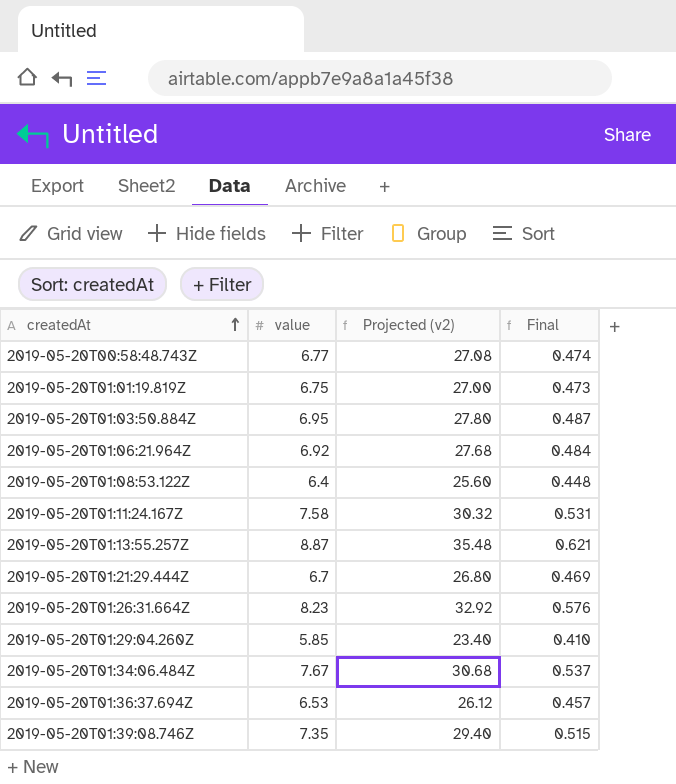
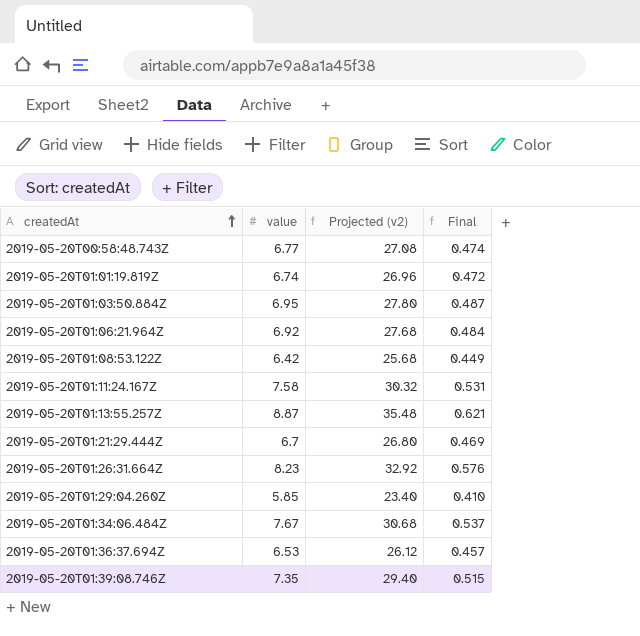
2019-05-20T01:01:19.819Z | value: 6.75 -> 6.74
2019-05-20T01:01:19.819Z | Projected (v2): 27.00 -> 26.96
2019-05-20T01:01:19.819Z | Final: 0.473 -> 0.472
2019-05-20T01:08:53.122Z | value: 6.4 -> 6.42
2019-05-20T01:08:53.122Z | Projected (v2): 25.60 -> 25.68
2019-05-20T01:08:53.122Z | Final: 0.448 -> 0.449

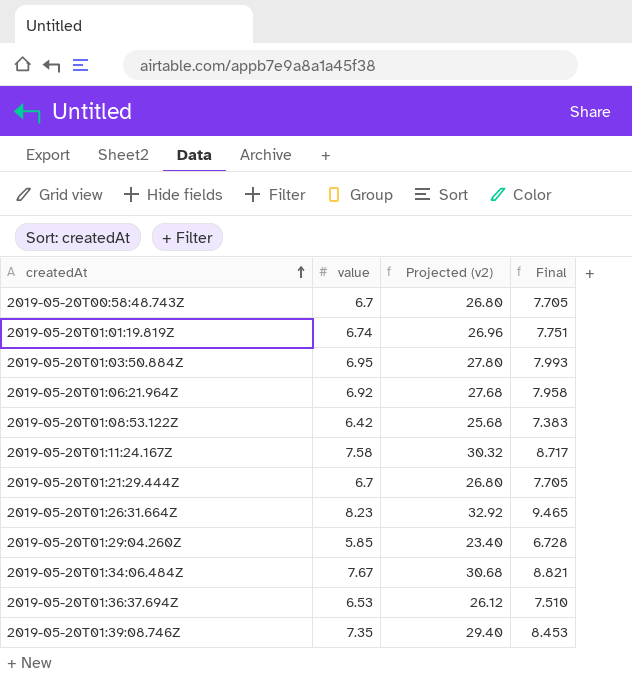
column Final | formula: [value] * 0.07 -> [value] * 1.15
row 2019-05-20T01:13:55.257Z: 8.87 | 35.48 | 0.621 -> none
2019-05-20T00:58:48.743Z | value: 6.77 -> 6.7
2019-05-20T00:58:48.743Z | Projected (v2): 27.08 -> 26.80

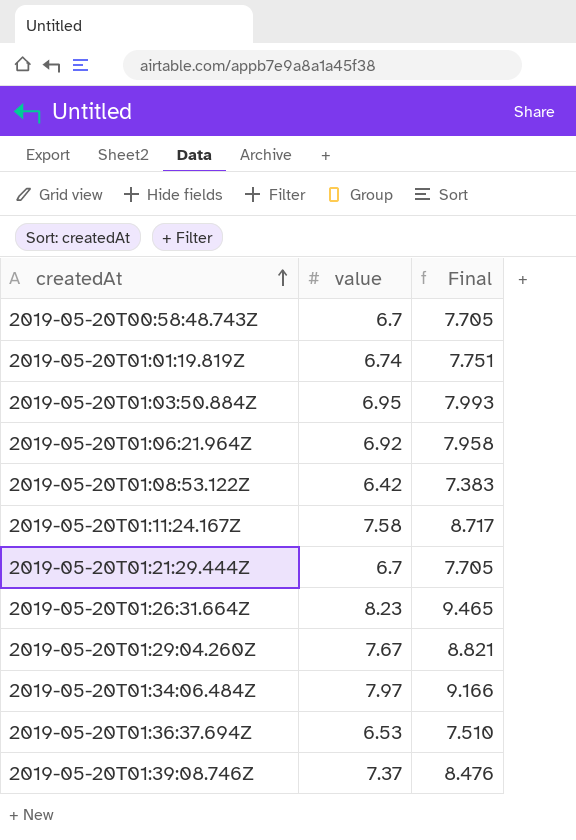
column Projected (v2) | formula: [value] * 4 -> none
2019-05-20T01:29:04.260Z | value: 5.85 -> 7.67
2019-05-20T01:29:04.260Z | Final: 6.728 -> 8.821
2019-05-20T01:34:06.484Z | value: 7.67 -> 7.97
2019-05-20T01:34:06.484Z | Final: 8.821 -> 9.166
2019-05-20T01:39:08.746Z | value: 7.35 -> 7.37
2019-05-20T01:39:08.746Z | Final: 8.453 -> 8.476

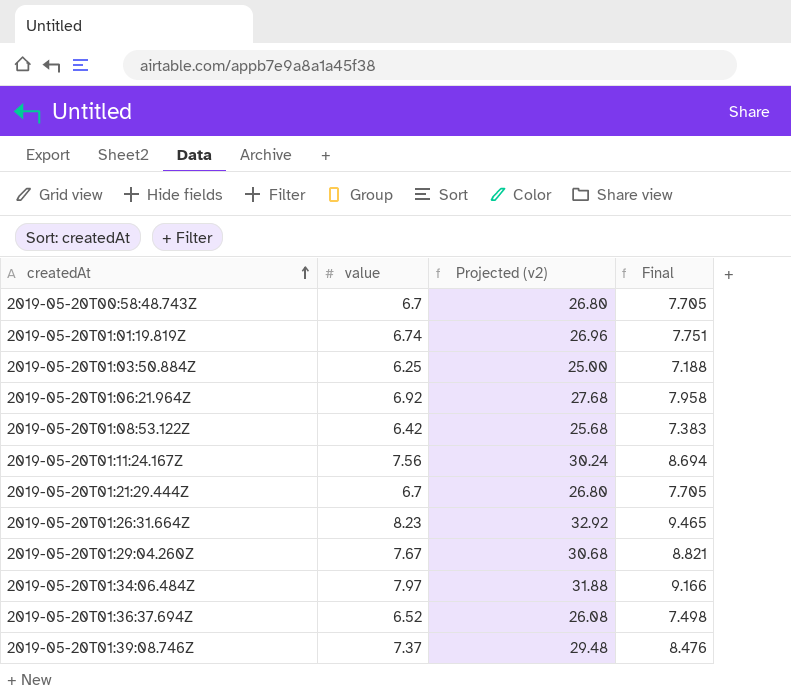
column Projected (v2) | formula: none -> [value] * 4
2019-05-20T01:03:50.884Z | value: 6.95 -> 6.25
2019-05-20T01:03:50.884Z | Final: 7.993 -> 7.188
2019-05-20T01:11:24.167Z | value: 7.58 -> 7.56
2019-05-20T01:11:24.167Z | Final: 8.717 -> 8.694
2019-05-20T01:36:37.694Z | value: 6.53 -> 6.52
2019-05-20T01:36:37.694Z | Final: 7.510 -> 7.498

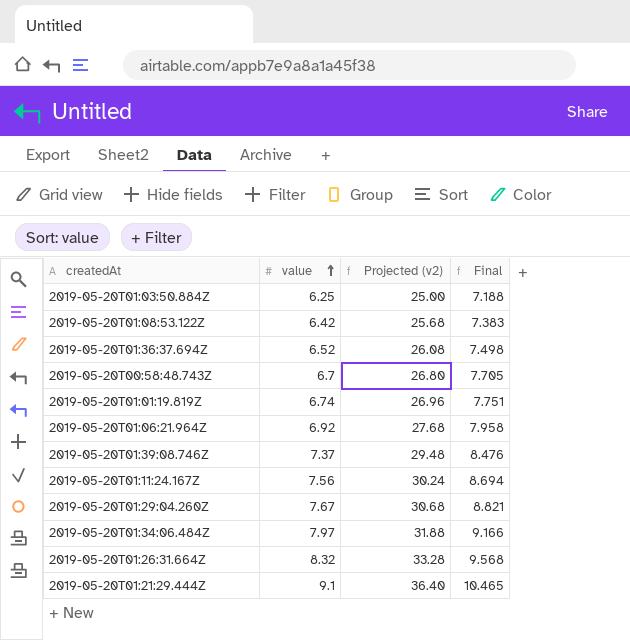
row order: createdAt ascending -> value ascending
2019-05-20T01:26:31.664Z | value: 8.23 -> 8.32
2019-05-20T01:26:31.664Z | Projected (v2): 32.92 -> 33.28
2019-05-20T01:26:31.664Z | Final: 9.465 -> 9.568
2019-05-20T01:21:29.444Z | value: 6.7 -> 9.1
2019-05-20T01:21:29.444Z | Projected (v2): 26.80 -> 36.40
2019-05-20T01:21:29.444Z | Final: 7.705 -> 10.465

